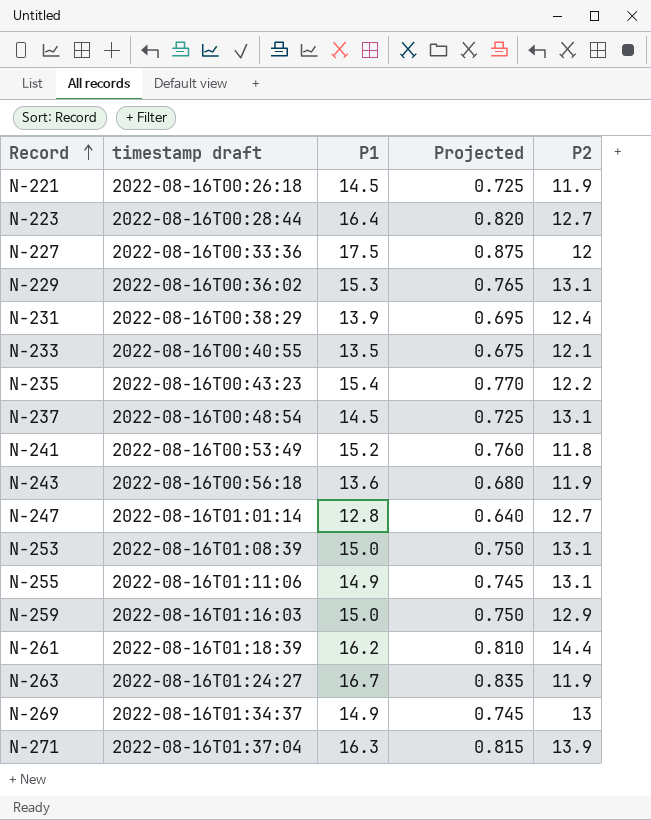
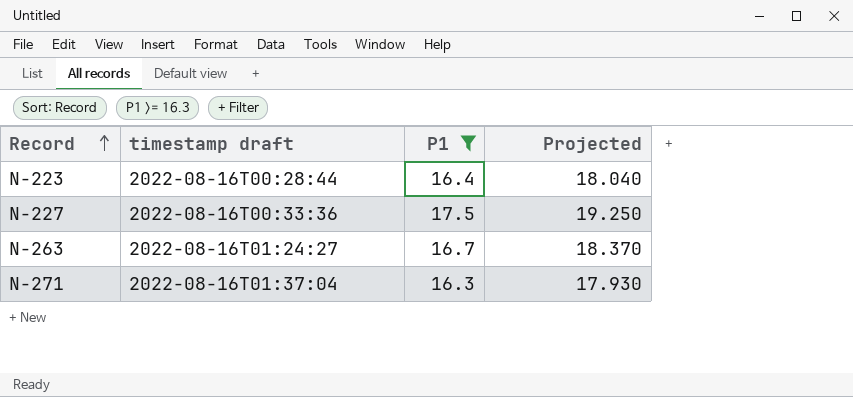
filter: none -> P1 >= 16.3
column P2 | position: 5 -> none
column Projected | formula: [P1] * 0.05 -> [P1] * 1.1

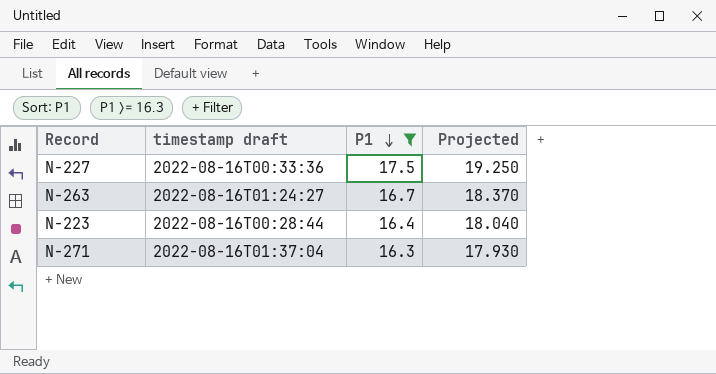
row order: Record ascending -> P1 descending

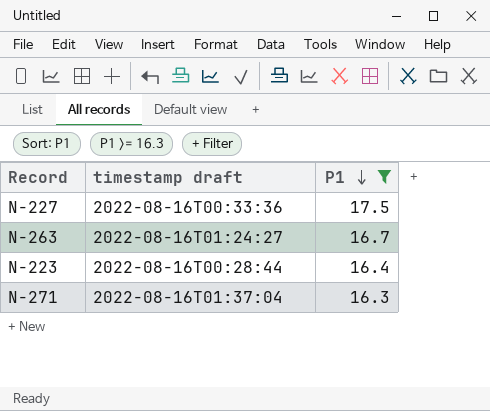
column Projected | formula: [P1] * 1.1 -> none

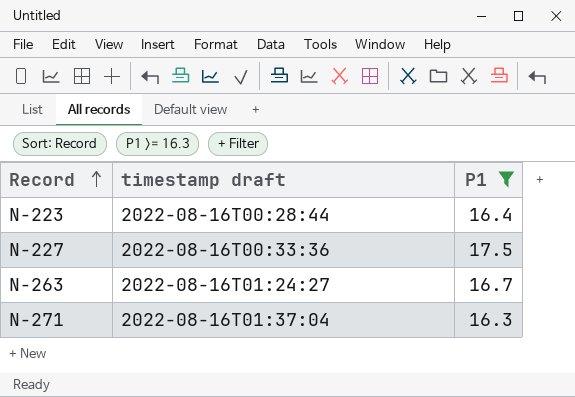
row order: P1 descending -> Record ascending

